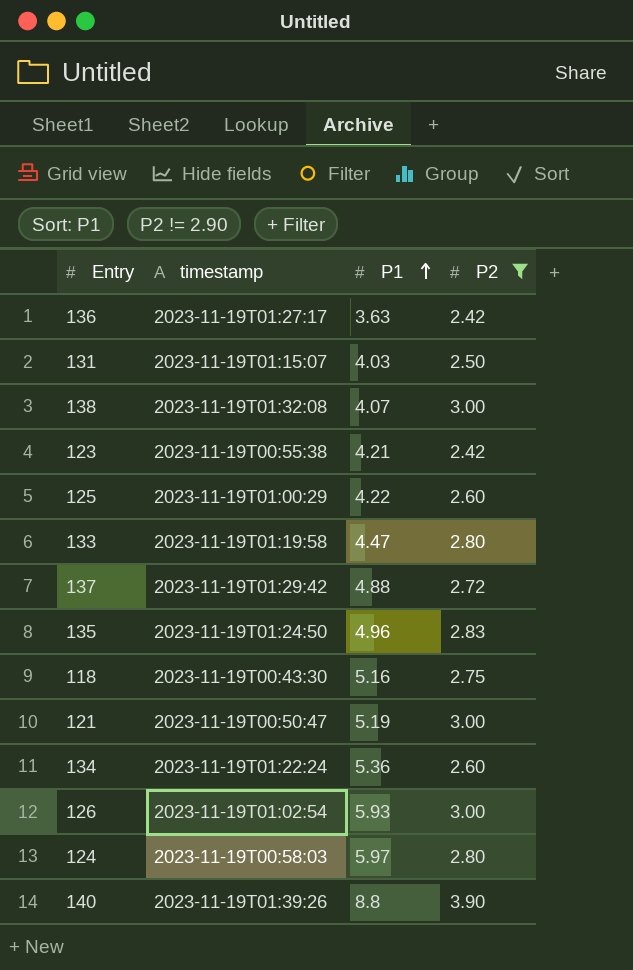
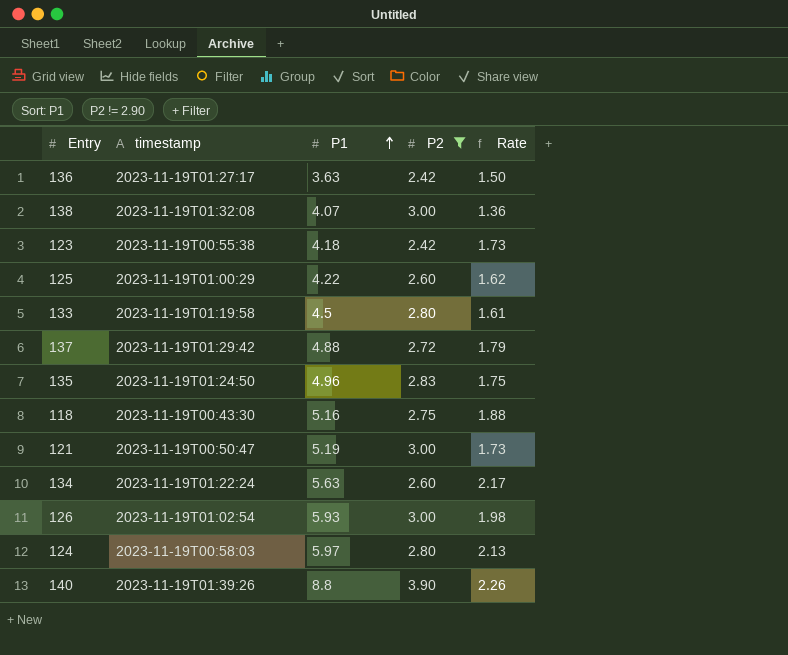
column Rate | formula: none -> [P1] / [P2]
row 131: 2023-11-19T01:15:07 | 4.03 | 2.50 -> none
123 | P1: 4.21 -> 4.18
133 | P1: 4.47 -> 4.5
134 | P1: 5.36 -> 5.63

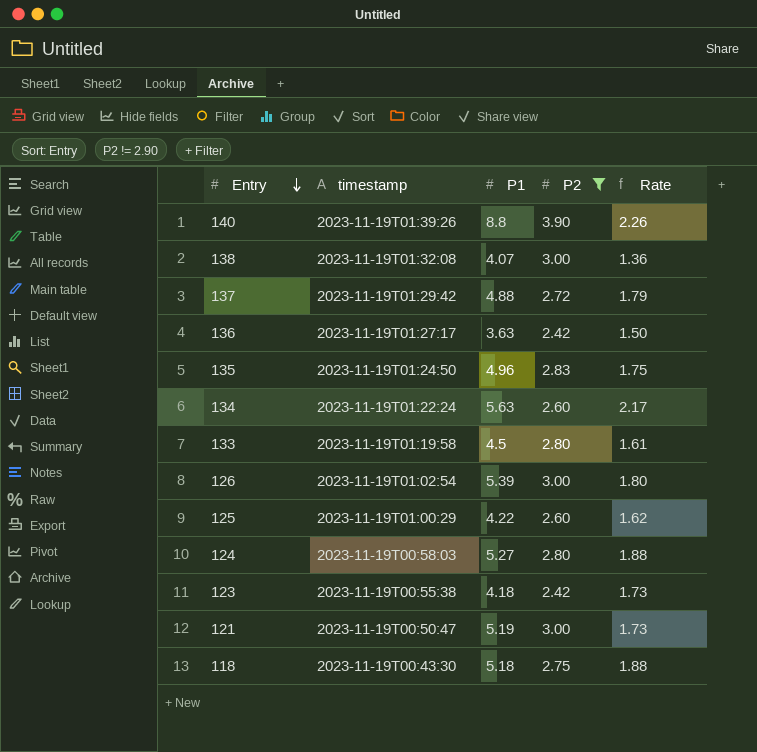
row order: P1 ascending -> Entry descending
126 | P1: 5.93 -> 5.39
126 | Rate: 1.98 -> 1.80
124 | P1: 5.97 -> 5.27
124 | Rate: 2.13 -> 1.88
118 | P1: 5.16 -> 5.18

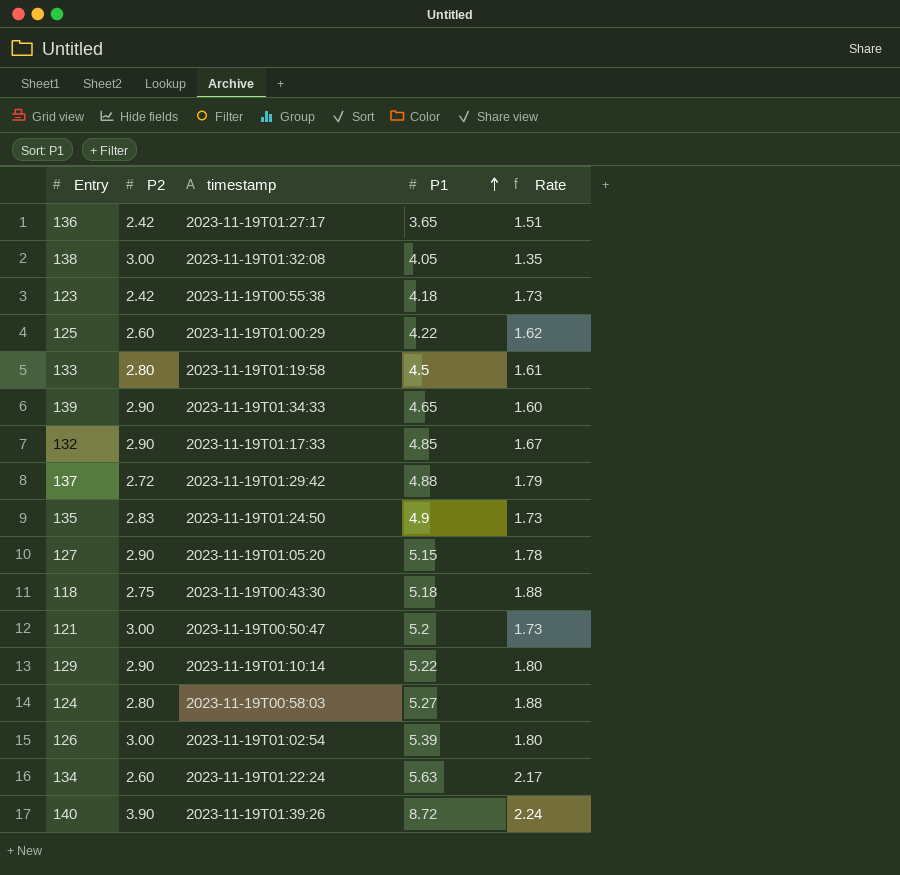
filter: P2 != 2.90 -> none
row order: Entry descending -> P1 ascending
column P2 | position: 4 -> 2
136 | P1: 3.63 -> 3.65
136 | Rate: 1.50 -> 1.51
138 | P1: 4.07 -> 4.05
138 | Rate: 1.36 -> 1.35
135 | P1: 4.96 -> 4.9
135 | Rate: 1.75 -> 1.73
121 | P1: 5.19 -> 5.2
140 | P1: 8.8 -> 8.72
140 | Rate: 2.26 -> 2.24

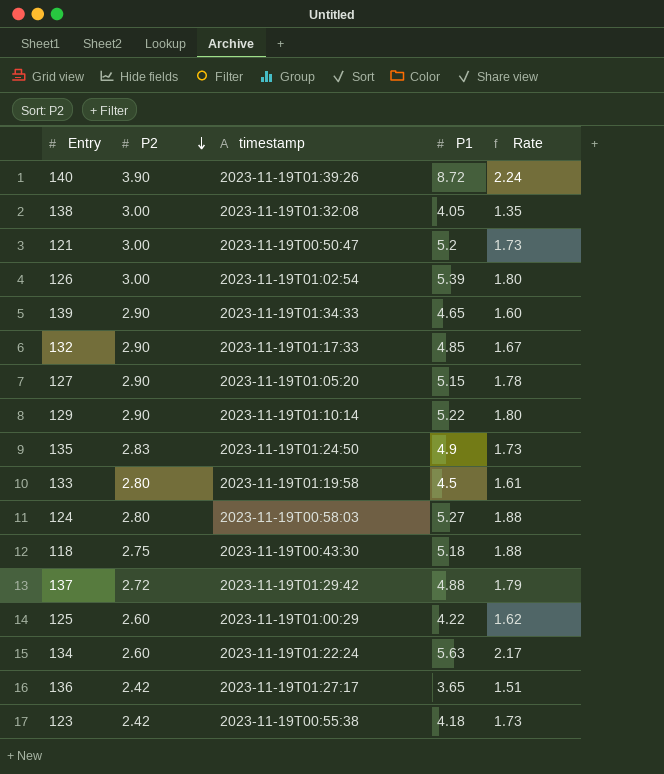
row order: P1 ascending -> P2 descending

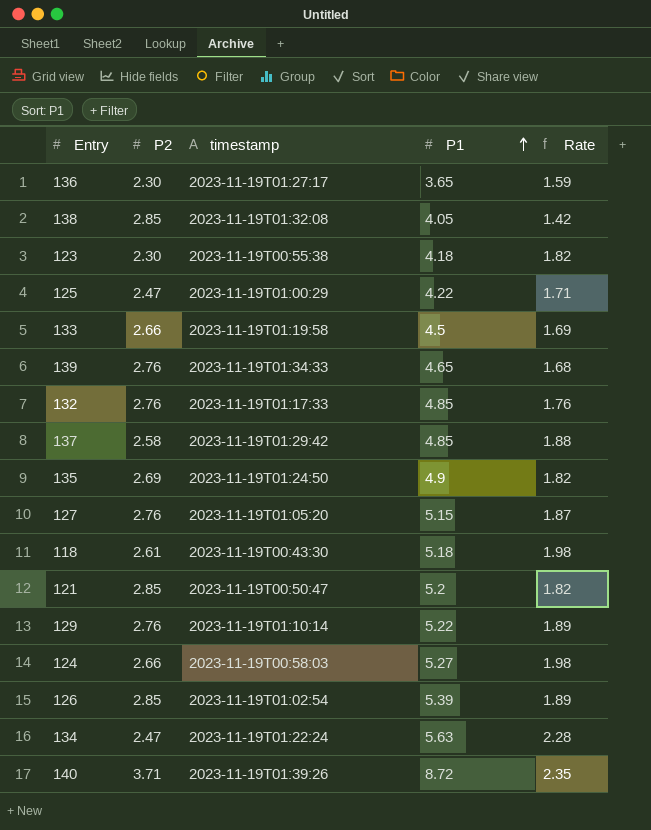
row order: P2 descending -> P1 ascending
136 | P2: 2.42 -> 2.30
136 | Rate: 1.51 -> 1.59
138 | P2: 3.00 -> 2.85
138 | Rate: 1.35 -> 1.42
123 | P2: 2.42 -> 2.30
123 | Rate: 1.73 -> 1.82
125 | P2: 2.60 -> 2.47
125 | Rate: 1.62 -> 1.71
133 | P2: 2.80 -> 2.66
133 | Rate: 1.61 -> 1.69
139 | P2: 2.90 -> 2.76
139 | Rate: 1.60 -> 1.68
132 | P2: 2.90 -> 2.76
132 | Rate: 1.67 -> 1.76
137 | P2: 2.72 -> 2.58
137 | P1: 4.88 -> 4.85
137 | Rate: 1.79 -> 1.88
135 | P2: 2.83 -> 2.69
135 | Rate: 1.73 -> 1.82
127 | P2: 2.90 -> 2.76
127 | Rate: 1.78 -> 1.87
118 | P2: 2.75 -> 2.61
118 | Rate: 1.88 -> 1.98
121 | P2: 3.00 -> 2.85
121 | Rate: 1.73 -> 1.82
129 | P2: 2.90 -> 2.76
129 | Rate: 1.80 -> 1.89
124 | P2: 2.80 -> 2.66
124 | Rate: 1.88 -> 1.98
126 | P2: 3.00 -> 2.85
126 | Rate: 1.80 -> 1.89
134 | P2: 2.60 -> 2.47
134 | Rate: 2.17 -> 2.28
140 | P2: 3.90 -> 3.71
140 | Rate: 2.24 -> 2.35

